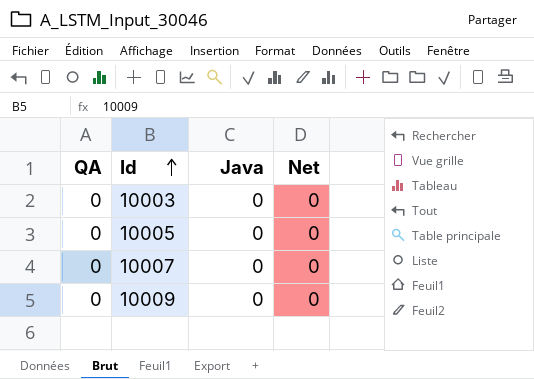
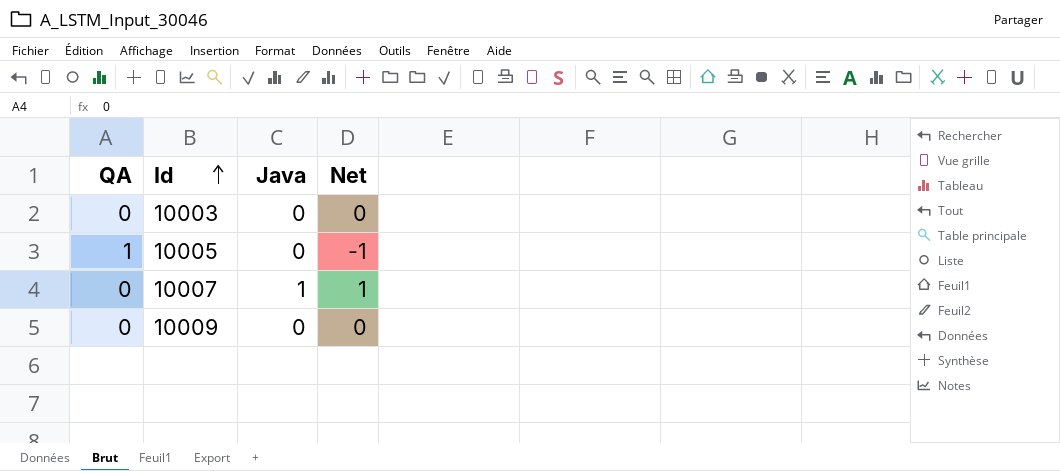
10005 | QA: 0 -> 1
10005 | Net: 0 -> -1
10007 | Java: 0 -> 1
10007 | Net: 0 -> 1

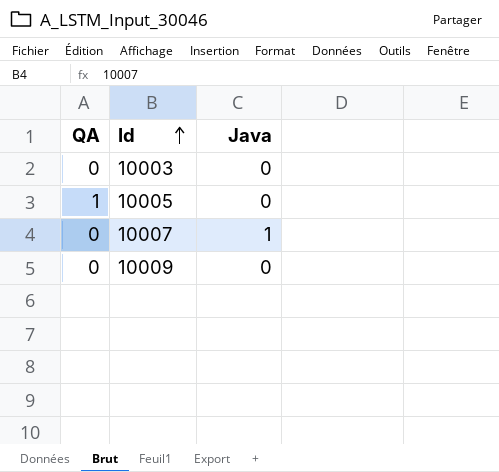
column Net | formula: [Java] - [QA] -> none

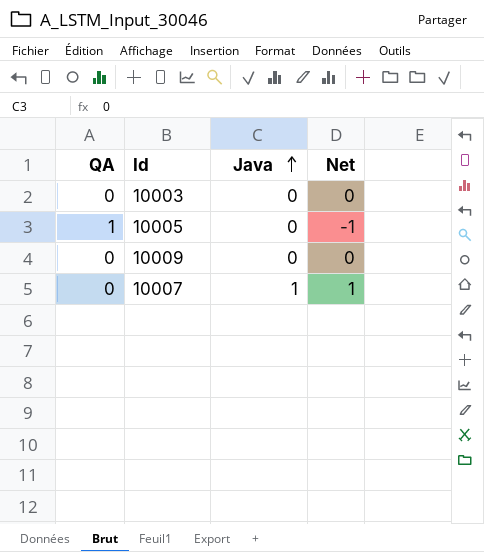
row order: Id ascending -> Java ascending
column Net | formula: none -> [Java] - [QA]

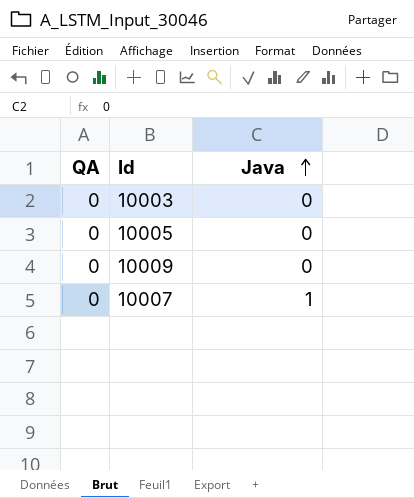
column Net | formula: [Java] - [QA] -> none
10005 | QA: 1 -> 0

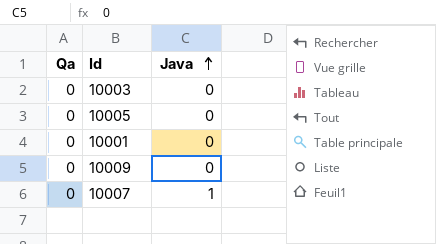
column name: QA -> Qa
row 10001: none -> 0 | 0

